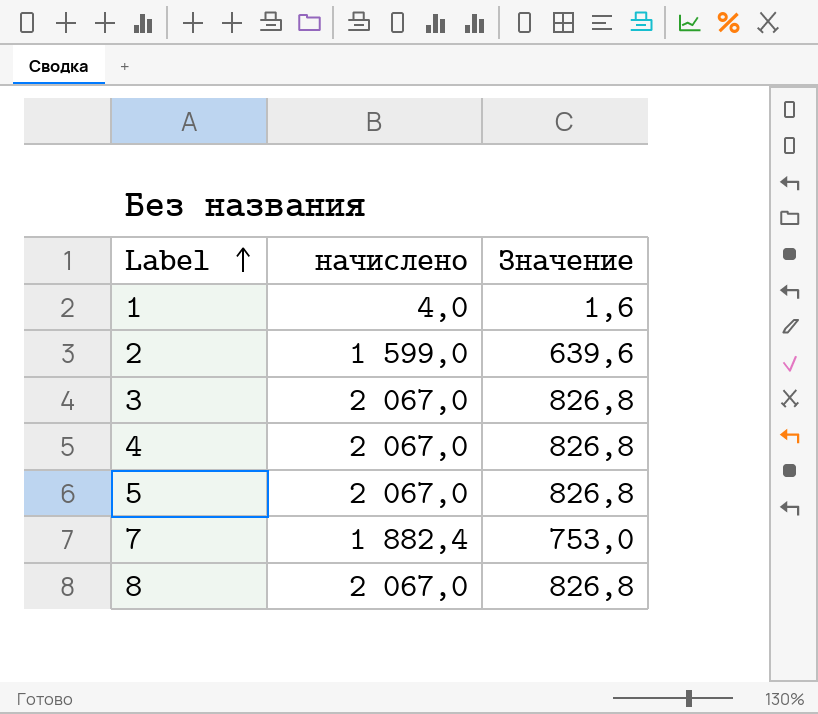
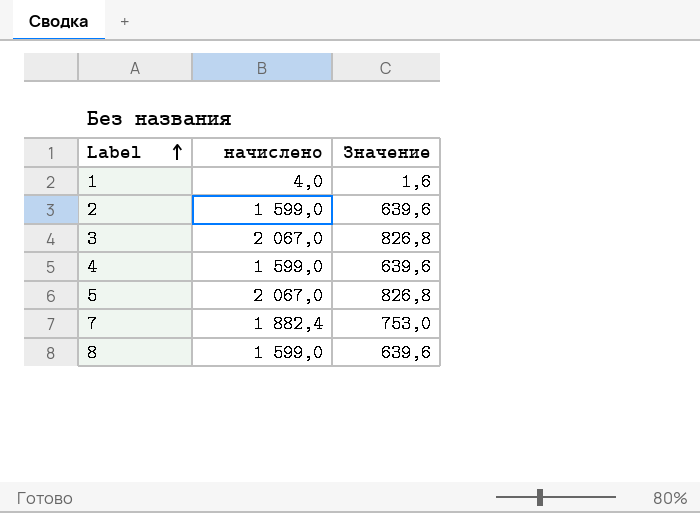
4 | начислено: 2 067,0 -> 1 599,0
4 | Значение: 826,8 -> 639,6
8 | начислено: 2 067,0 -> 1 599,0
8 | Значение: 826,8 -> 639,6

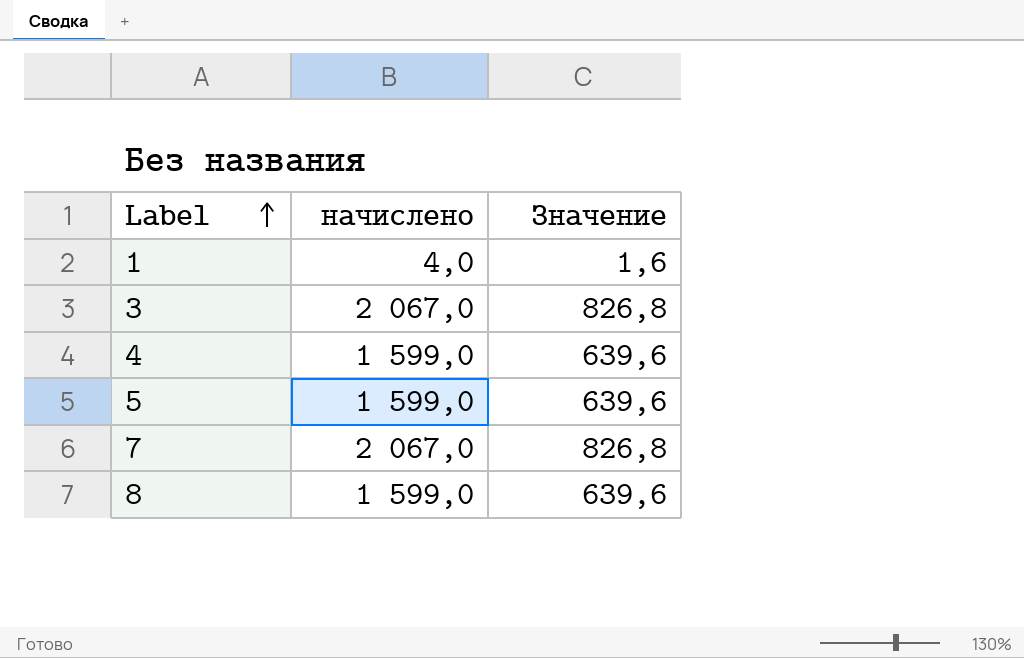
row 2: 1 599,0 | 639,6 -> none
5 | начислено: 2 067,0 -> 1 599,0
5 | Значение: 826,8 -> 639,6
7 | начислено: 1 882,4 -> 2 067,0
7 | Значение: 753,0 -> 826,8

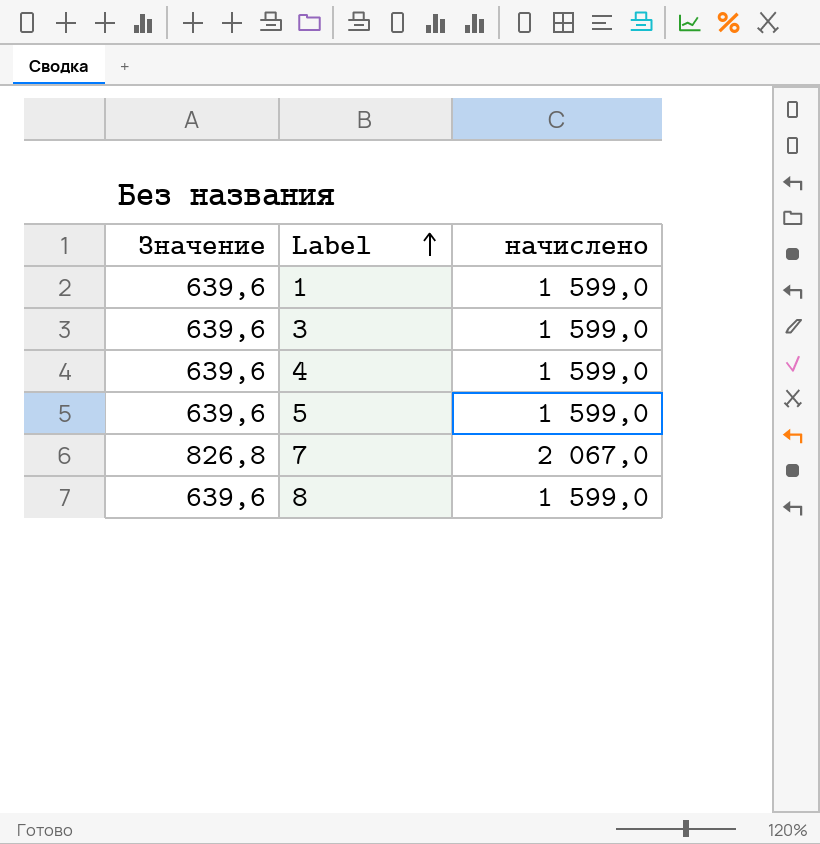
column Значение | position: 3 -> 1
1 | Значение: 1,6 -> 639,6
1 | начислено: 4,0 -> 1 599,0
3 | Значение: 826,8 -> 639,6
3 | начислено: 2 067,0 -> 1 599,0

